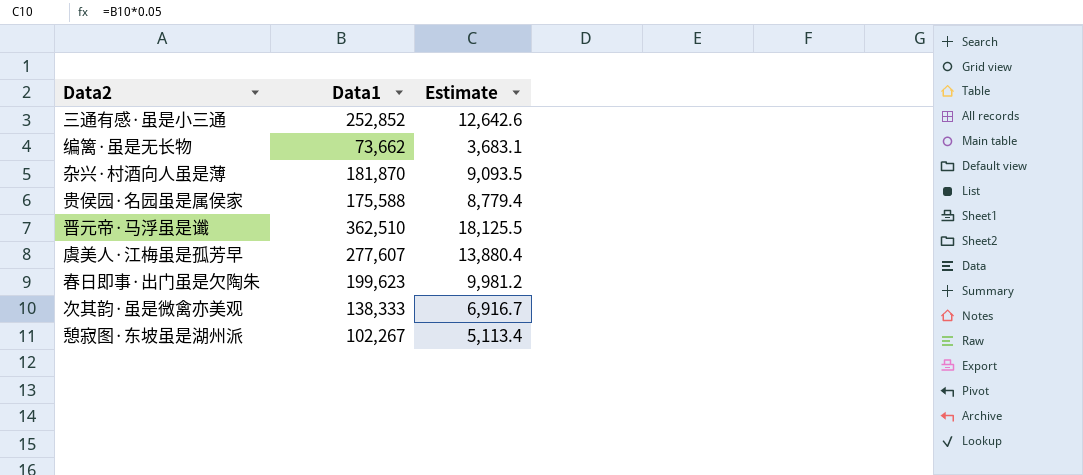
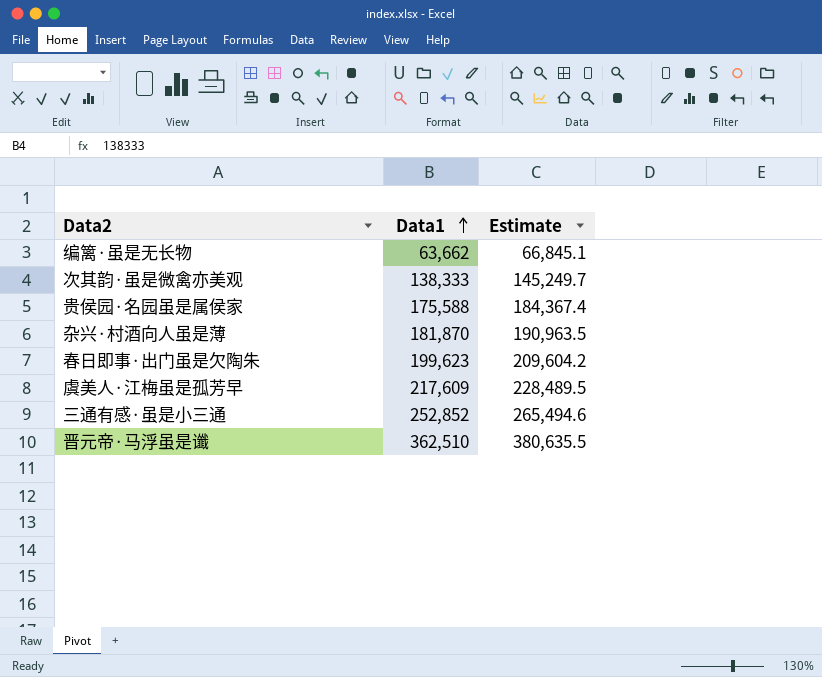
row order: none -> Data1 ascending
column Estimate | formula: [Data1] * 0.05 -> [Data1] * 1.05
row 憩寂图·东坡虽是湖州派: 102,267 | 5,113.4 -> none
编篱·虽是无长物 | Data1: 73,662 -> 63,662
虞美人·江梅虽是孤芳早 | Data1: 277,607 -> 217,609

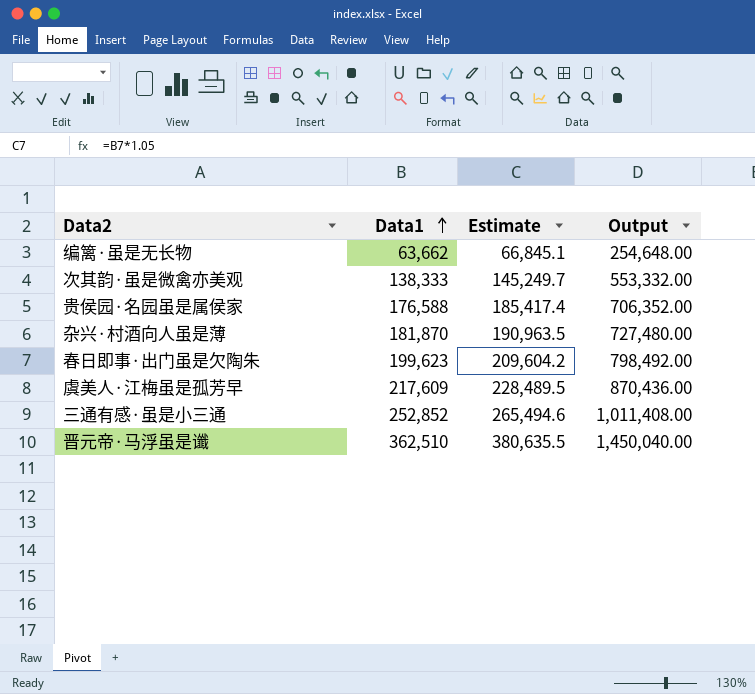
column Output | formula: none -> [Data1] * 4
贵侯园·名园虽是属侯家 | Data1: 175,588 -> 176,588
贵侯园·名园虽是属侯家 | Estimate: 184,367.4 -> 185,417.4

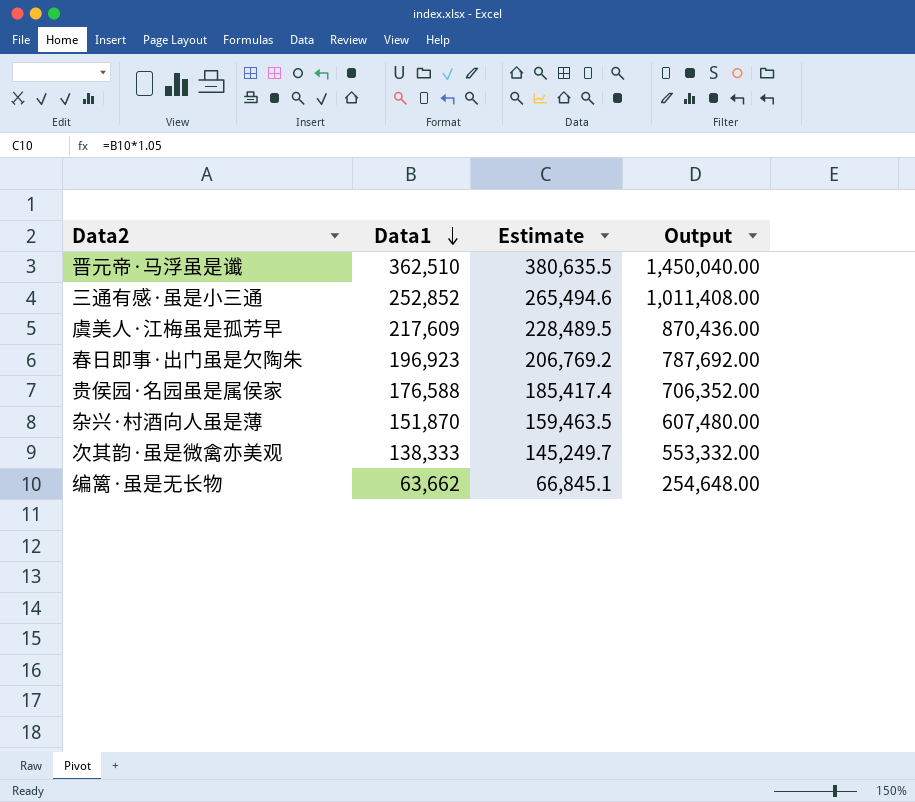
row order: Data1 ascending -> Data1 descending
春日即事·出门虽是欠陶朱 | Data1: 199,623 -> 196,923
春日即事·出门虽是欠陶朱 | Estimate: 209,604.2 -> 206,769.2
春日即事·出门虽是欠陶朱 | Output: 798,492.00 -> 787,692.00
杂兴·村酒向人虽是薄 | Data1: 181,870 -> 151,870
杂兴·村酒向人虽是薄 | Estimate: 190,963.5 -> 159,463.5
杂兴·村酒向人虽是薄 | Output: 727,480.00 -> 607,480.00

